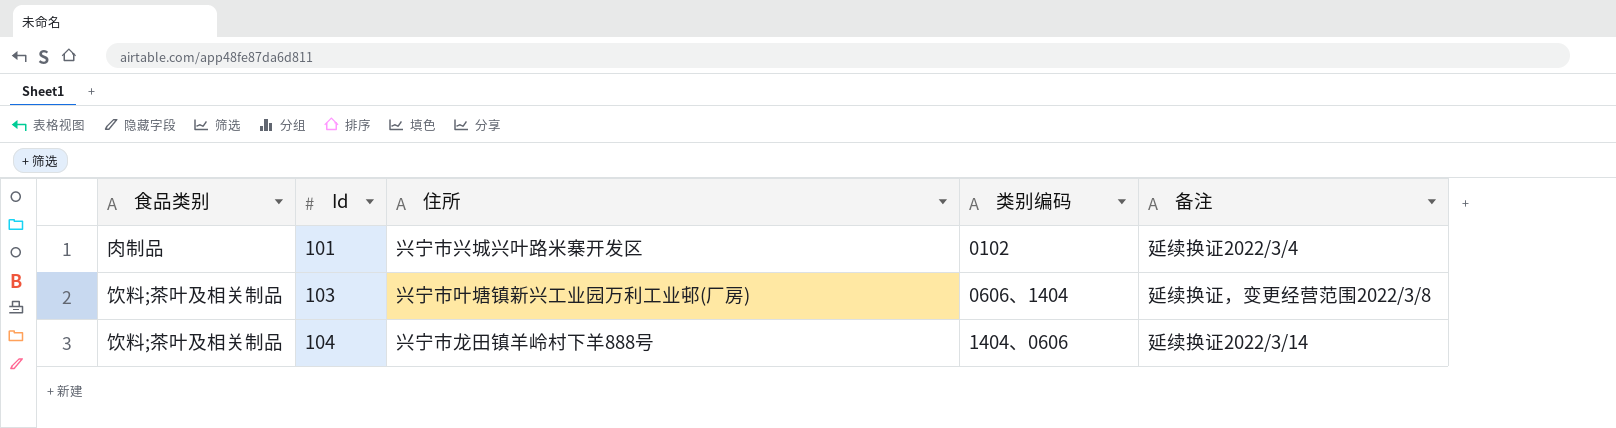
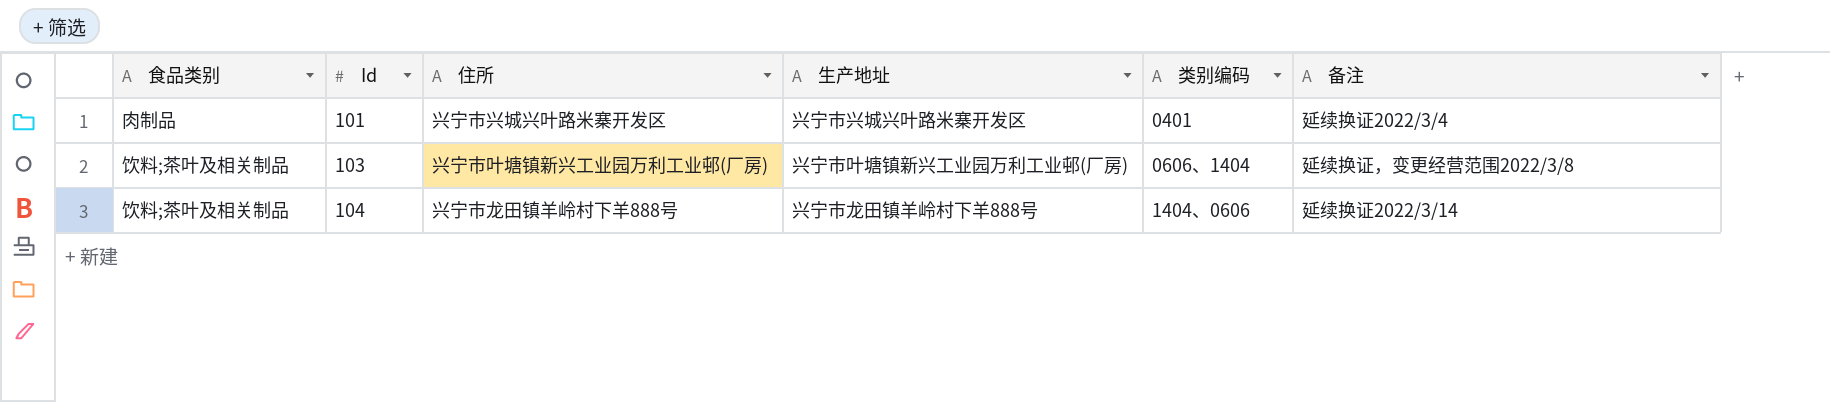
column 生产地址 | position: none -> 4
101 | 类别编码: 0102 -> 0401

